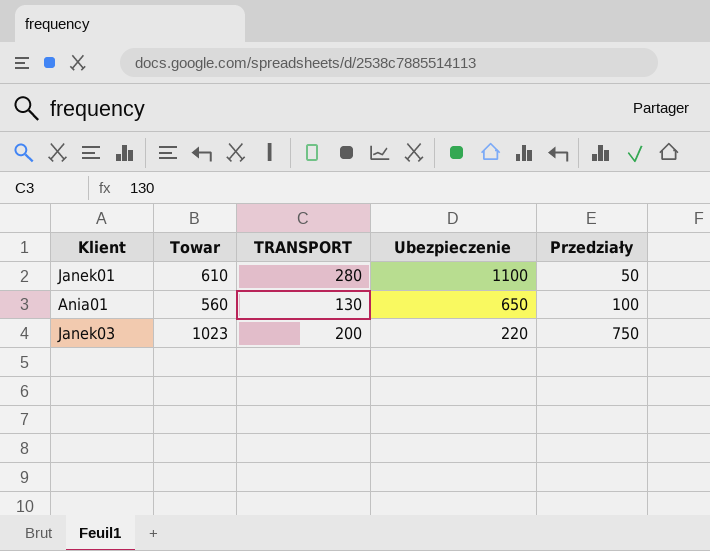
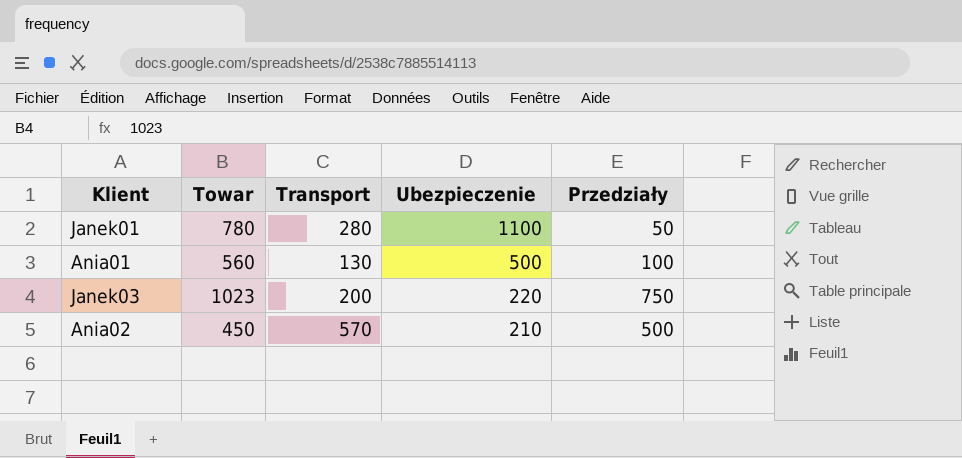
column name: TRANSPORT -> Transport
Janek01 | Towar: 610 -> 780
Ania01 | Ubezpieczenie: 650 -> 500
row Ania02: none -> 450 | 570 | 210 | 500

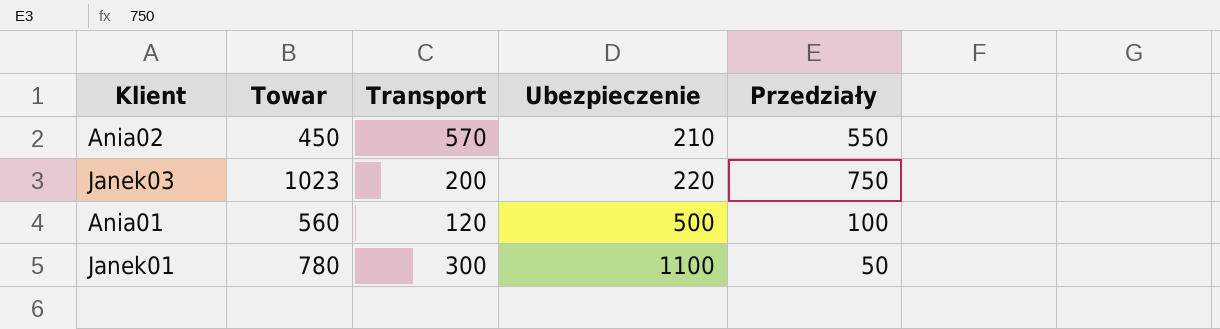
row order: Ubezpieczenie descending -> Ubezpieczenie ascending
Ania02 | Przedziały: 500 -> 550
Ania01 | Transport: 130 -> 120
Janek01 | Transport: 280 -> 300

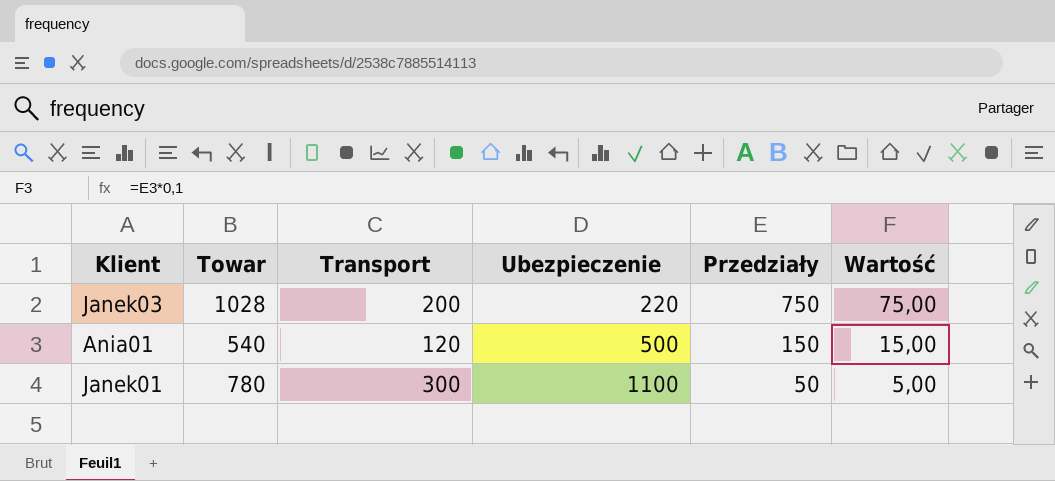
column Wartość | formula: none -> [Przedziały] * 0,1
row Ania02: 450 | 570 | 210 | 550 -> none
Janek03 | Towar: 1023 -> 1028
Ania01 | Towar: 560 -> 540
Ania01 | Przedziały: 100 -> 150

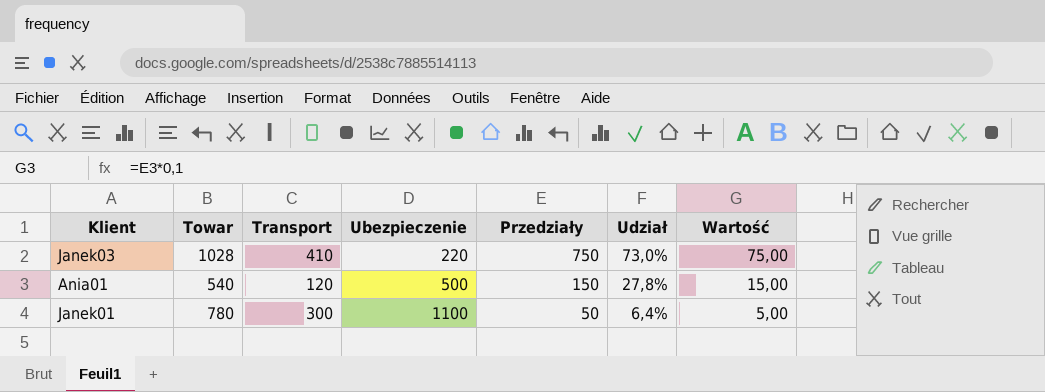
column Udział | formula: none -> [Przedziały] / [Towar]
Janek03 | Transport: 200 -> 410

